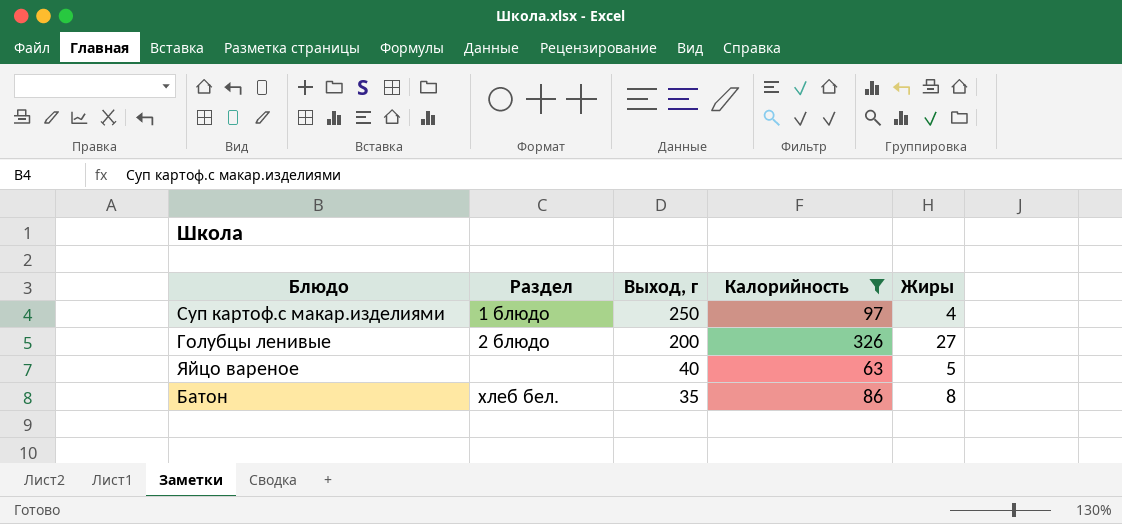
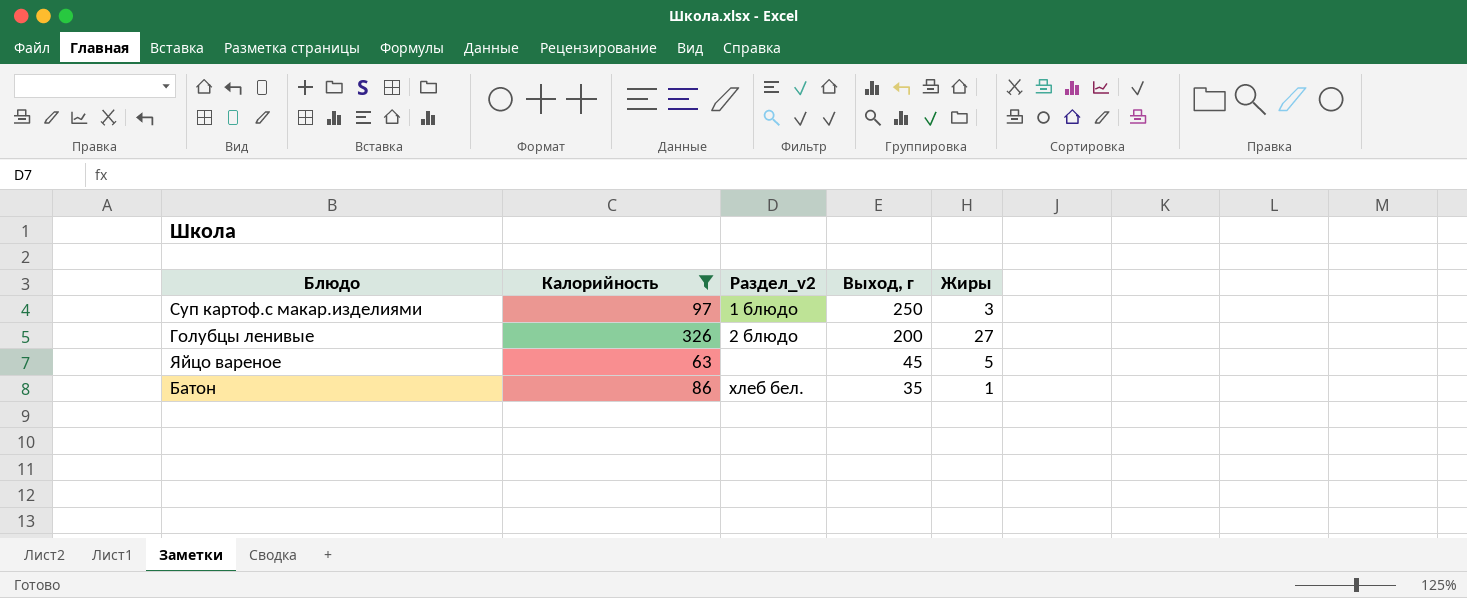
column Калорийность | position: 4 -> 2
column name: Раздел -> Раздел_v2
Суп картоф.с макар.изделиями | Жиры: 4 -> 3
Яйцо вареное | Выход, г: 40 -> 45
Батон | Жиры: 8 -> 1

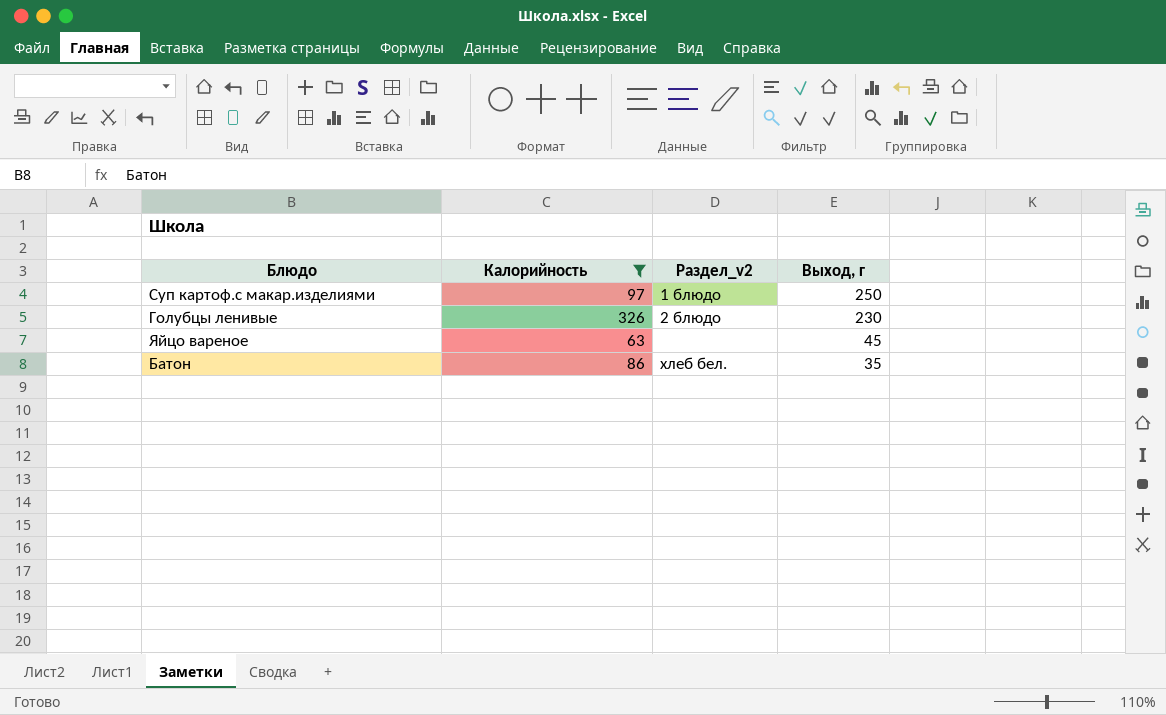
column Жиры | position: 5 -> none
Голубцы ленивые | Выход, г: 200 -> 230

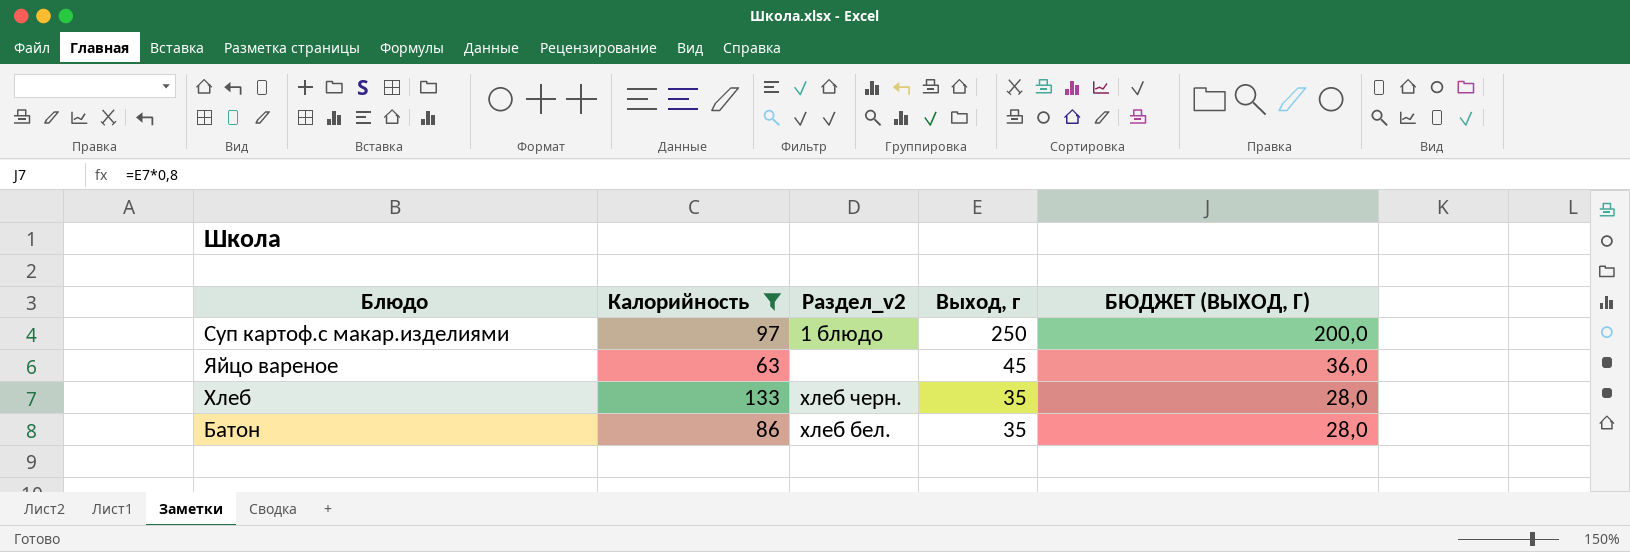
column БЮДЖЕТ (ВЫХОД, Г) | formula: none -> [Выход, г] * 0,8
row Голубцы ленивые: 326 | 2 блюдо | 230 -> none
row Хлеб: none -> 133 | хлеб черн. | 35 | 28,0

